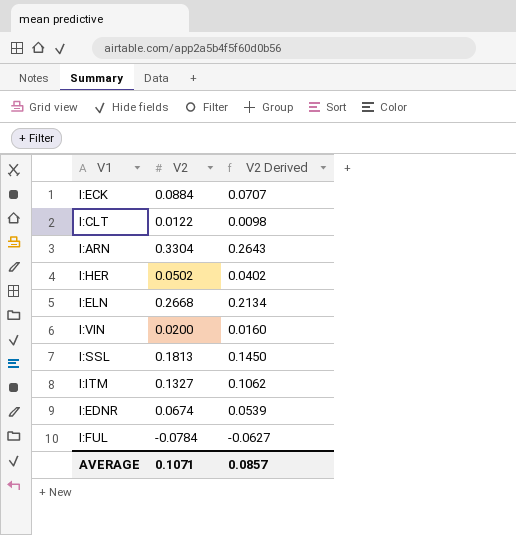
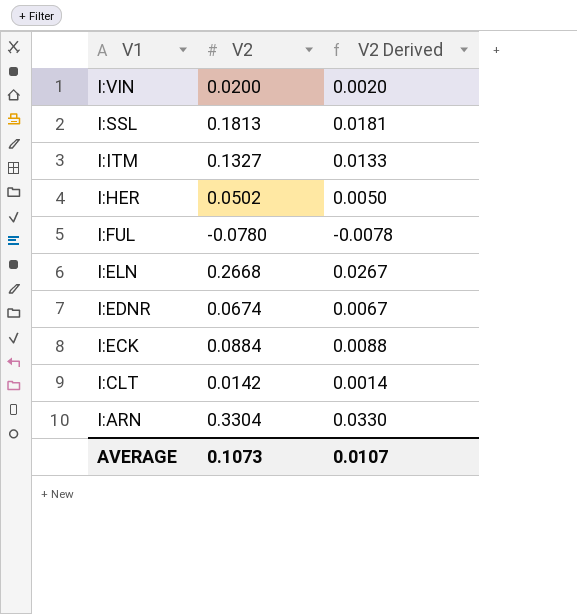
row order: none -> V1 descending
column V2 Derived | formula: [V2] * 0.8 -> [V2] * 0.1
I:FUL | V2: -0.0784 -> -0.0780
I:CLT | V2: 0.0122 -> 0.0142
AVERAGE | V2: 0.1071 -> 0.1073
AVERAGE | V2 Derived: 0.0857 -> 0.0107

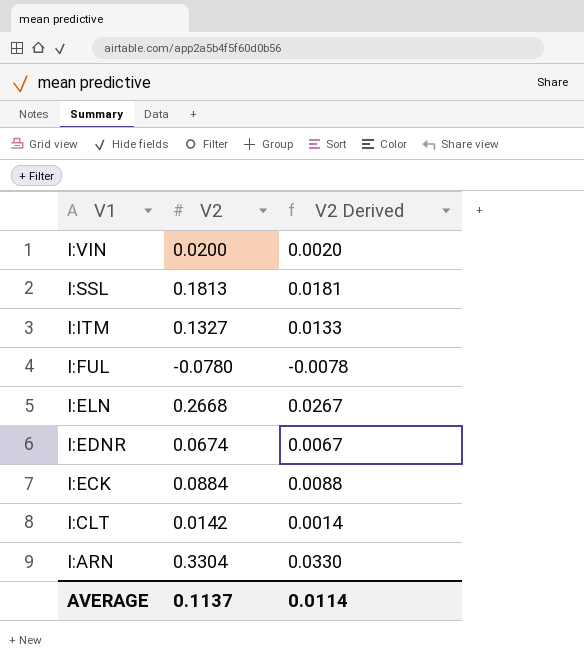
row I:HER: 0.0502 | 0.0050 -> none
AVERAGE | V2: 0.1073 -> 0.1137
AVERAGE | V2 Derived: 0.0107 -> 0.0114

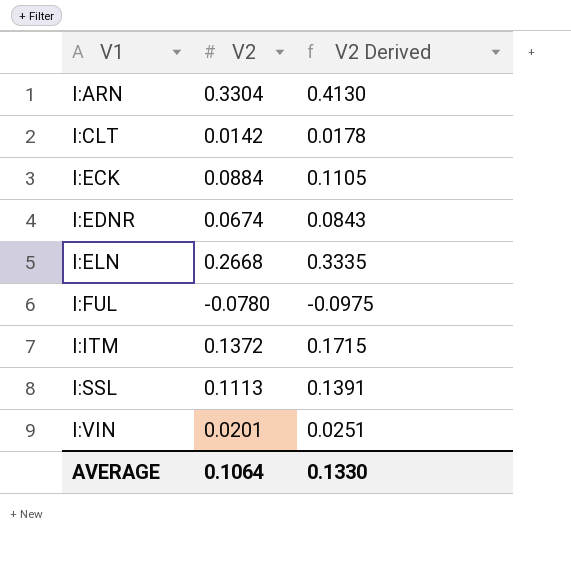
row order: V1 descending -> V1 ascending
column V2 Derived | formula: [V2] * 0.1 -> [V2] * 1.25
I:ITM | V2: 0.1327 -> 0.1372
I:SSL | V2: 0.1813 -> 0.1113
I:VIN | V2: 0.0200 -> 0.0201
AVERAGE | V2: 0.1137 -> 0.1064
AVERAGE | V2 Derived: 0.0114 -> 0.1330

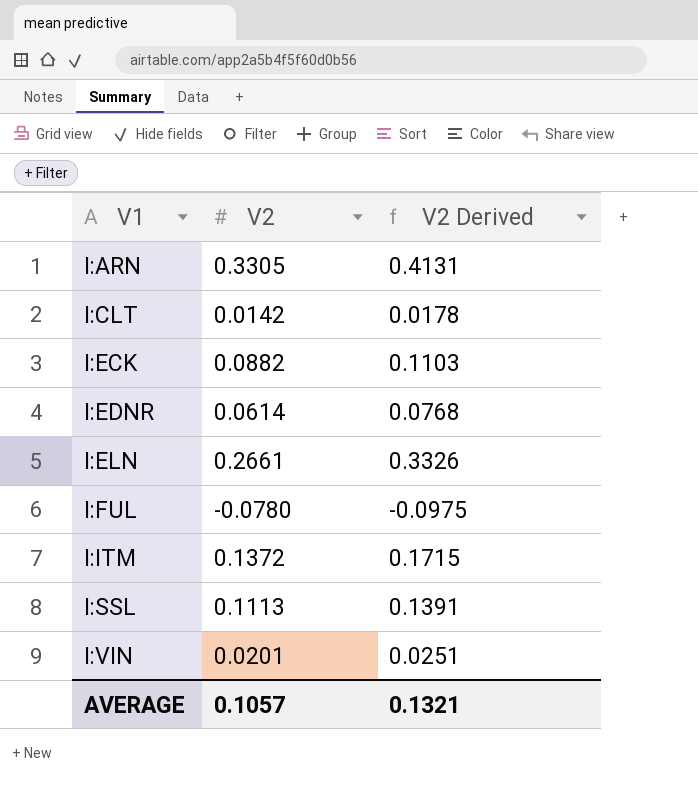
I:ARN | V2: 0.3304 -> 0.3305
I:ARN | V2 Derived: 0.4130 -> 0.4131
I:ECK | V2: 0.0884 -> 0.0882
I:ECK | V2 Derived: 0.1105 -> 0.1103
I:EDNR | V2: 0.0674 -> 0.0614
I:EDNR | V2 Derived: 0.0843 -> 0.0768
I:ELN | V2: 0.2668 -> 0.2661
I:ELN | V2 Derived: 0.3335 -> 0.3326
AVERAGE | V2: 0.1064 -> 0.1057
AVERAGE | V2 Derived: 0.1330 -> 0.1321

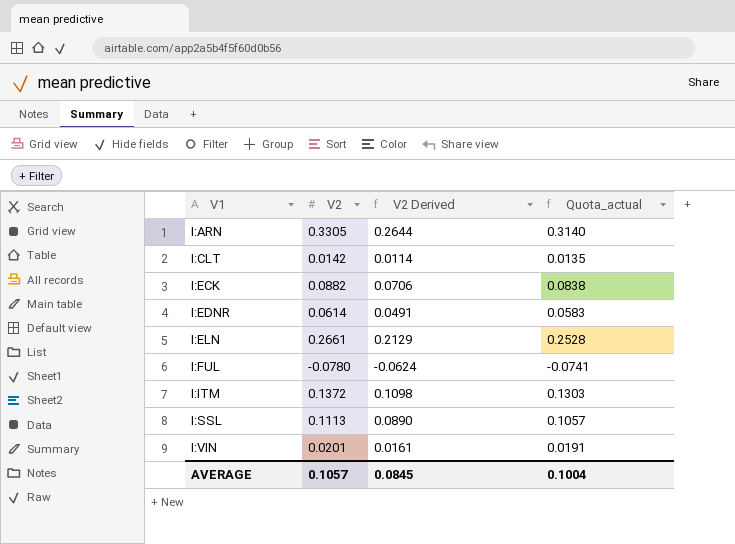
column V2 Derived | formula: [V2] * 1.25 -> [V2] * 0.8
column Quota_actual | formula: none -> [V2] * 0.95
AVERAGE | V2 Derived: 0.1321 -> 0.0845

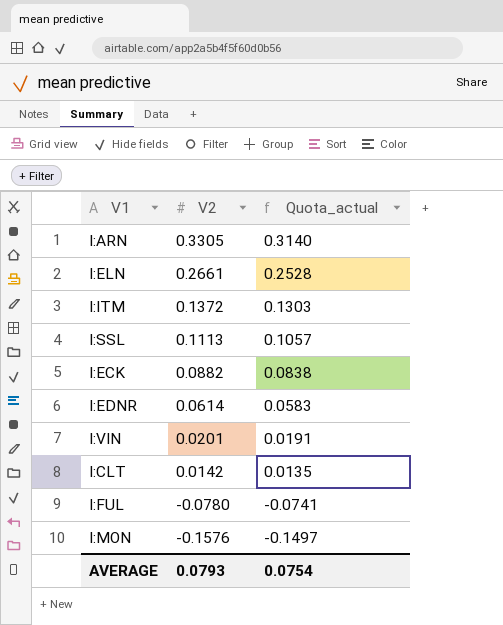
row order: V1 ascending -> V2 descending
column V2 Derived | formula: [V2] * 0.8 -> none
row I:MON: none -> -0.1576 | -0.1497
AVERAGE | V2: 0.1057 -> 0.0793
AVERAGE | Quota_actual: 0.1004 -> 0.0754

